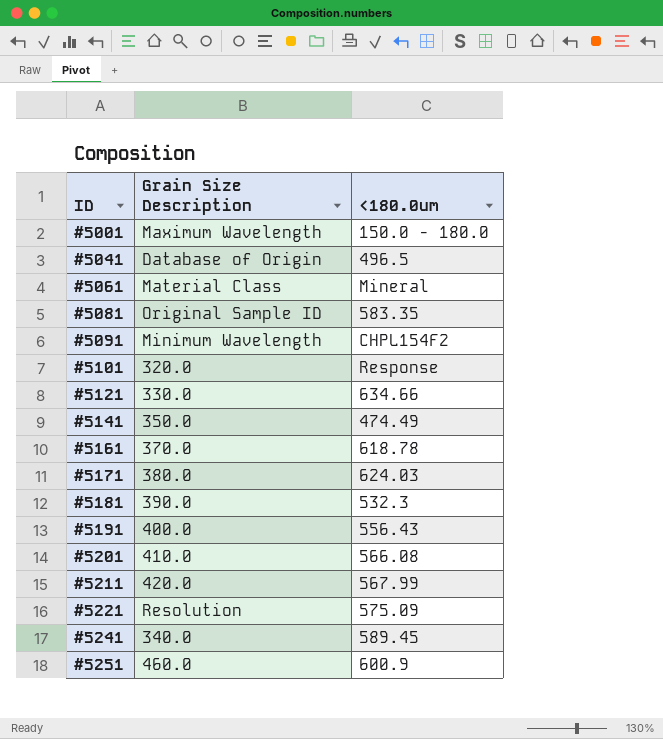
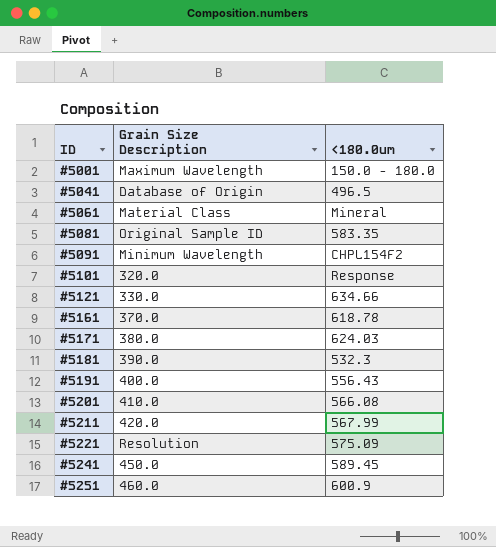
row #5141: 350.0 | 474.49 -> none
#5241 | Grain Size Description: 340.0 -> 450.0

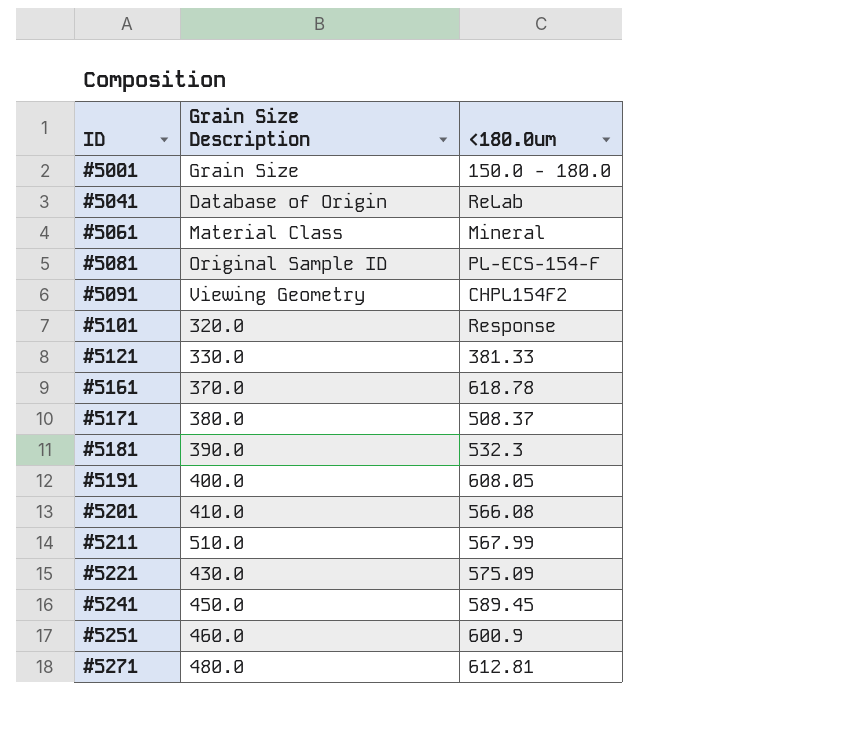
#5001 | Grain Size Description: Maximum Wavelength -> Grain Size
#5041 | <180.0um: 496.5 -> ReLab
#5081 | <180.0um: 583.35 -> PL-ECS-154-F
#5091 | Grain Size Description: Minimum Wavelength -> Viewing Geometry
#5121 | <180.0um: 634.66 -> 381.33
#5171 | <180.0um: 624.03 -> 508.37
#5191 | <180.0um: 556.43 -> 608.05
#5211 | Grain Size Description: 420.0 -> 510.0
#5221 | Grain Size Description: Resolution -> 430.0
row #5271: none -> 480.0 | 612.81

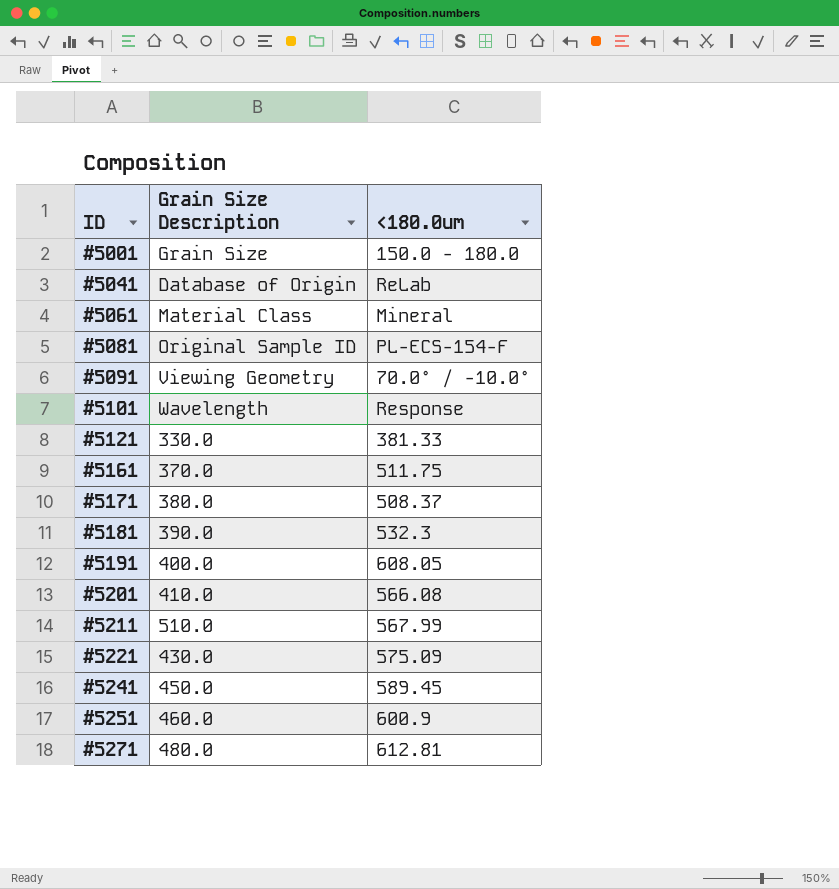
#5091 | <180.0um: CHPL154F2 -> 70.0° / -10.0°
#5101 | Grain Size Description: 320.0 -> Wavelength
#5161 | <180.0um: 618.78 -> 511.75

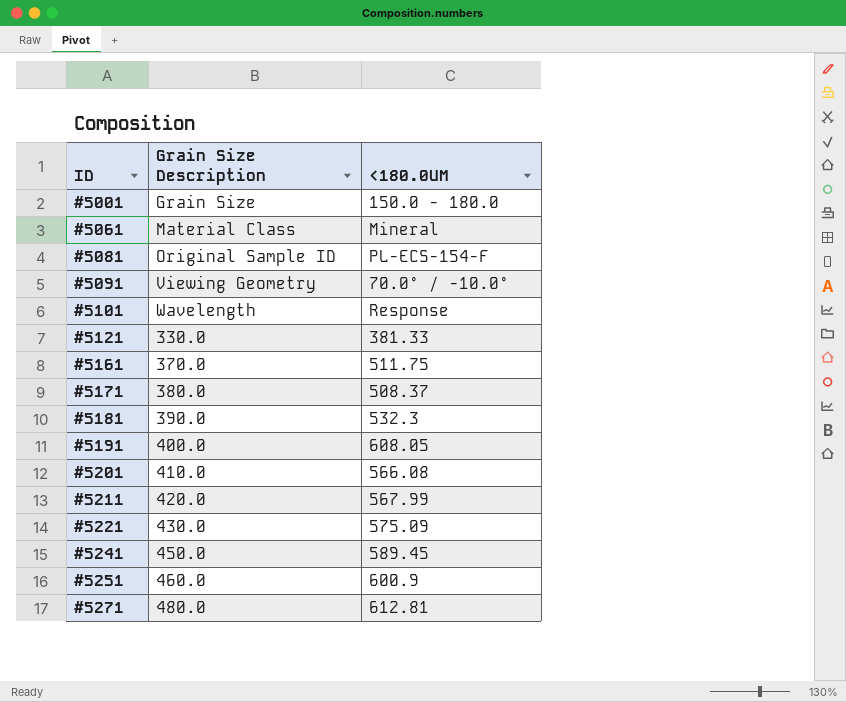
column name: <180.0um -> <180.0UM
row #5041: Database of Origin | ReLab -> none
#5211 | Grain Size Description: 510.0 -> 420.0

